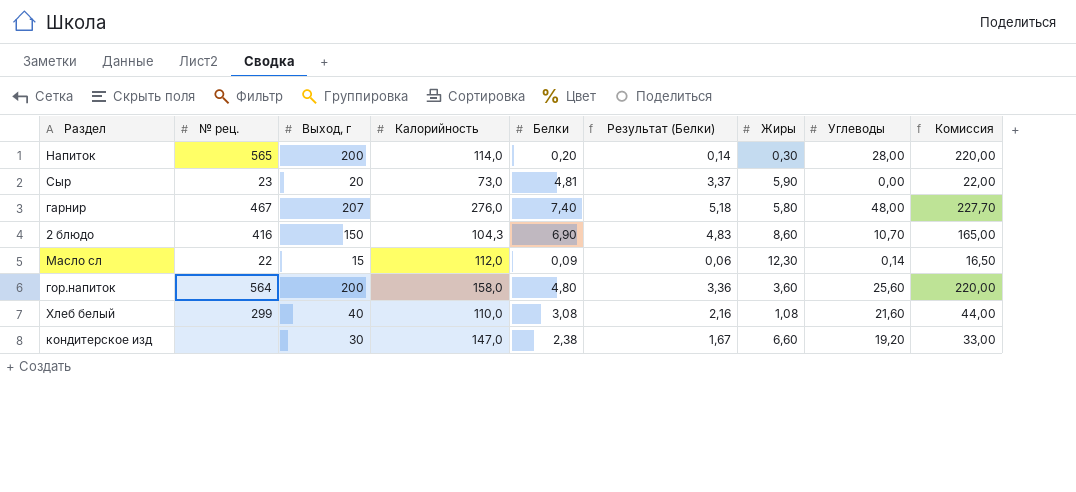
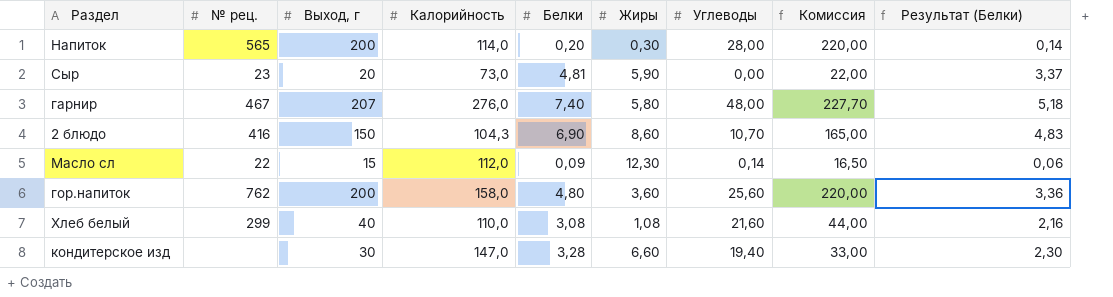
column Результат (Белки) | position: 6 -> 9
гор.напиток | № рец.: 564 -> 762
кондитерское изд | Белки: 2,38 -> 3,28
кондитерское изд | Углеводы: 19,20 -> 19,40
кондитерское изд | Результат (Белки): 1,67 -> 2,30

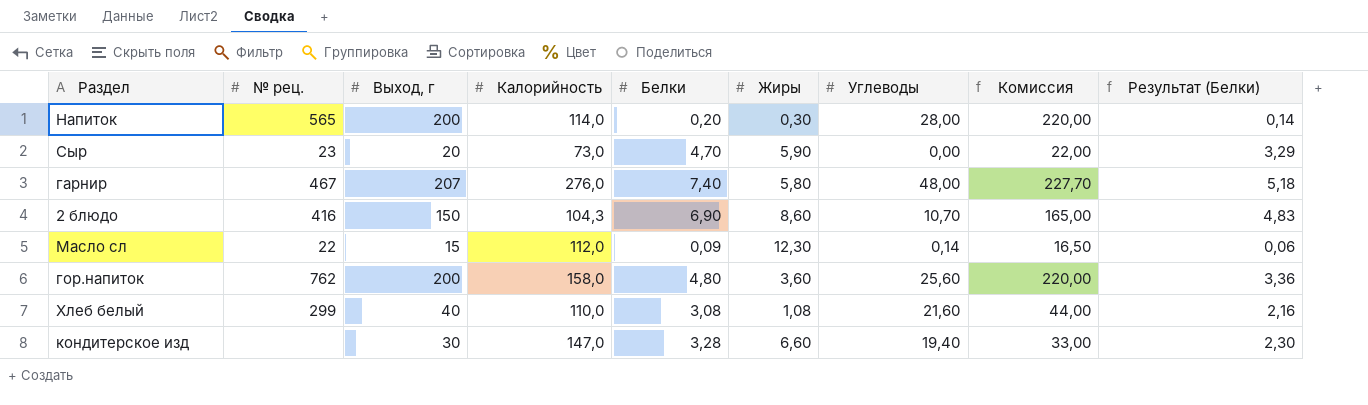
Сыр | Белки: 4,81 -> 4,70
Сыр | Результат (Белки): 3,37 -> 3,29

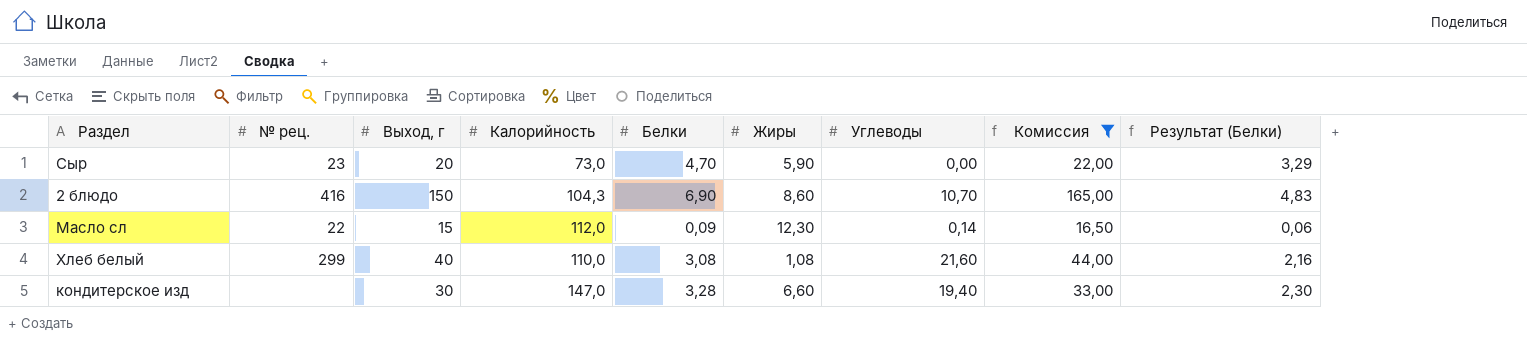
filter: none -> Комиссия <= 165,00

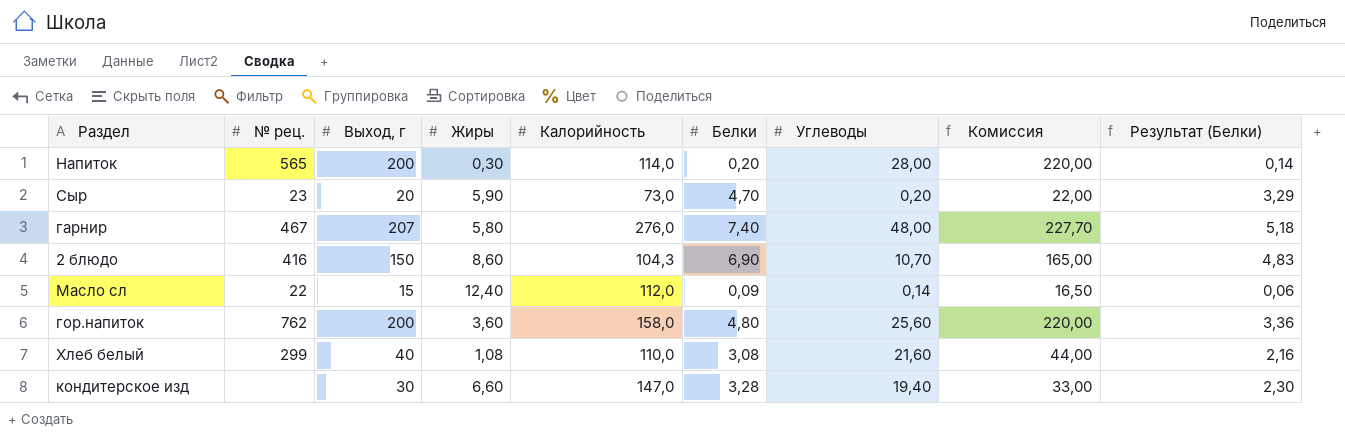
filter: Комиссия <= 165,00 -> none
column Жиры | position: 6 -> 4
Сыр | Углеводы: 0,00 -> 0,20
Масло сл | Жиры: 12,30 -> 12,40

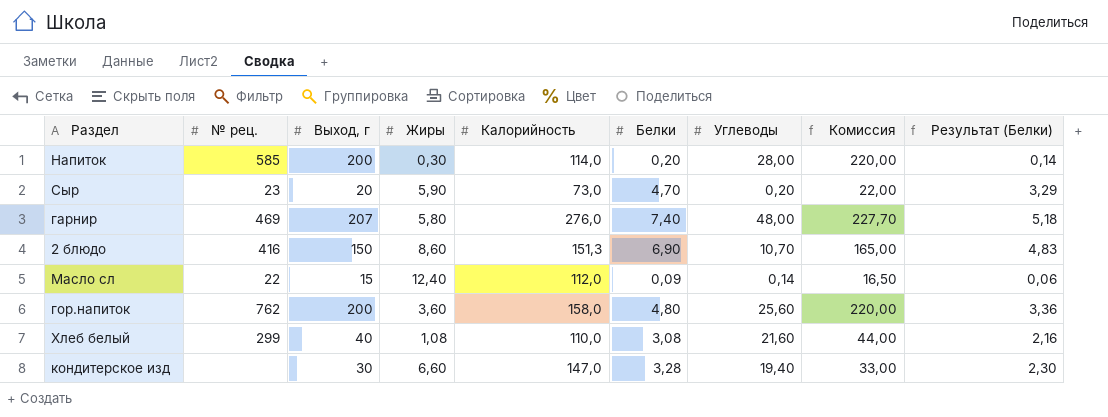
Напиток | № рец.: 565 -> 585
гарнир | № рец.: 467 -> 469
2 блюдо | Калорийность: 104,3 -> 151,3

